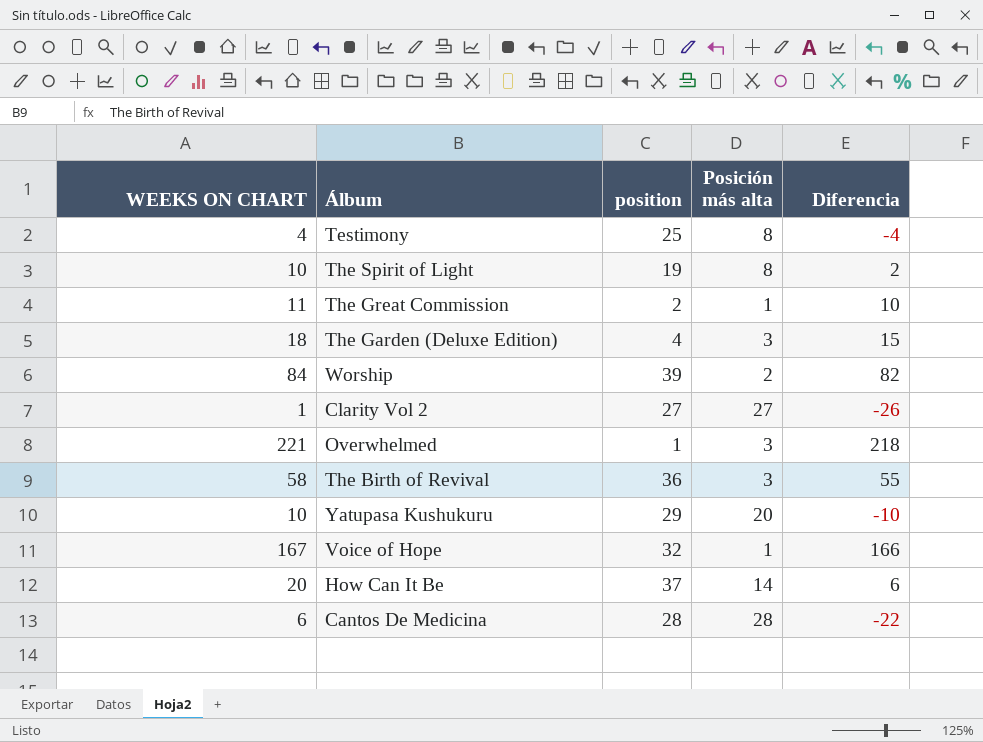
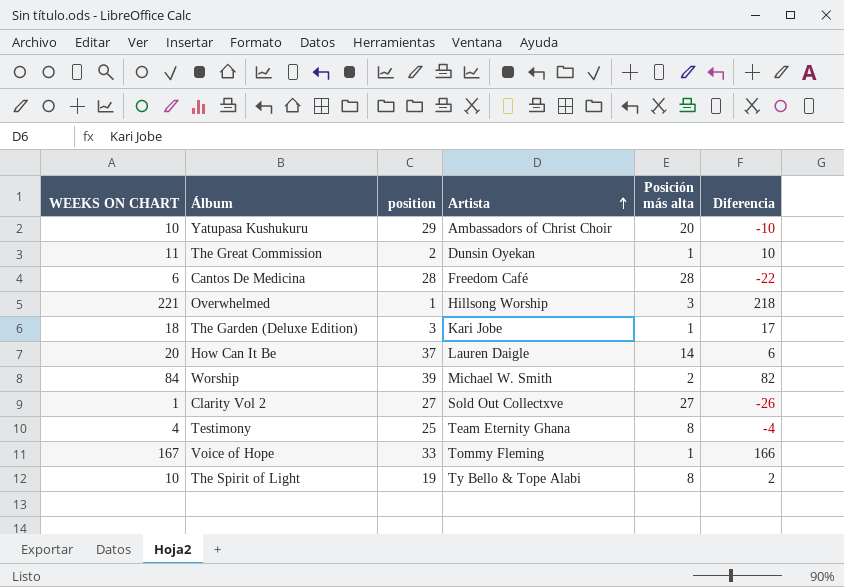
row order: none -> Artista ascending
column Artista | position: none -> 4
row The Birth of Revival: 58 | 36 | 3 | 55 -> none
The Garden (Deluxe Edition) | position: 4 -> 3
The Garden (Deluxe Edition) | Posición más alta: 3 -> 1
The Garden (Deluxe Edition) | Diferencia: 15 -> 17
Voice of Hope | position: 32 -> 33

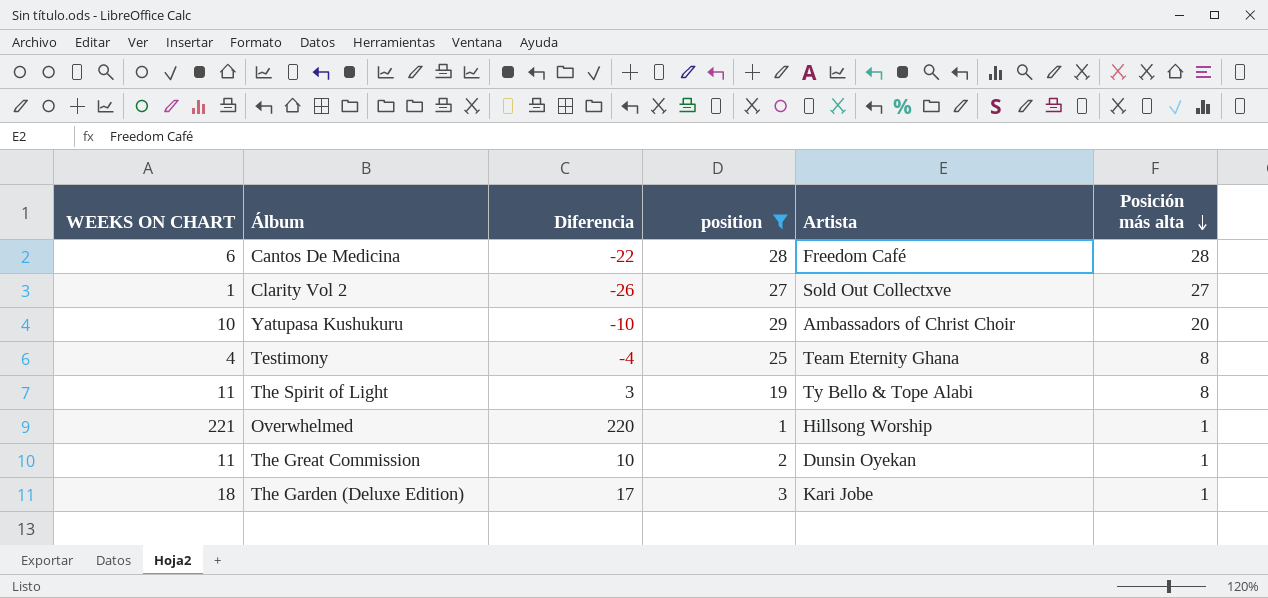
filter: none -> position <= 29
row order: Artista ascending -> Posición más alta descending
column Diferencia | position: 6 -> 3
The Spirit of Light | WEEKS ON CHART: 10 -> 11
The Spirit of Light | Diferencia: 2 -> 3
Overwhelmed | Diferencia: 218 -> 220
Overwhelmed | Posición más alta: 3 -> 1

